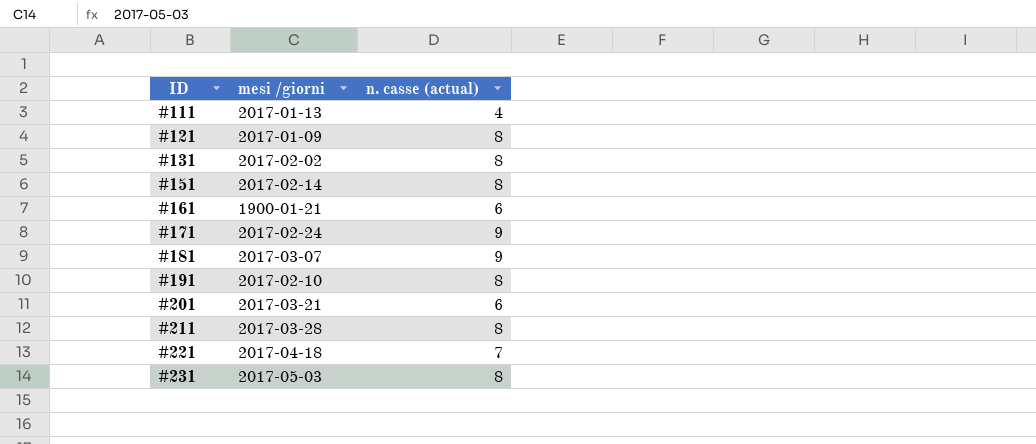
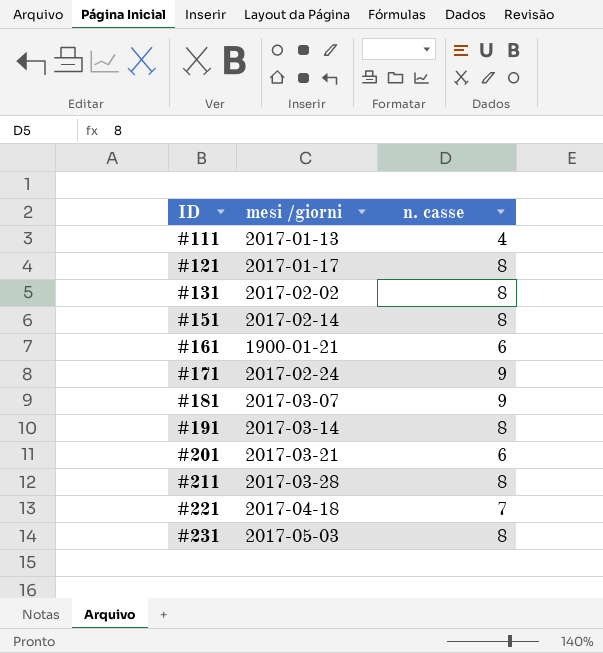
column name: n. casse (actual) -> n. casse
#121 | mesi /giorni: 2017-01-09 -> 2017-01-17
#191 | mesi /giorni: 2017-02-10 -> 2017-03-14

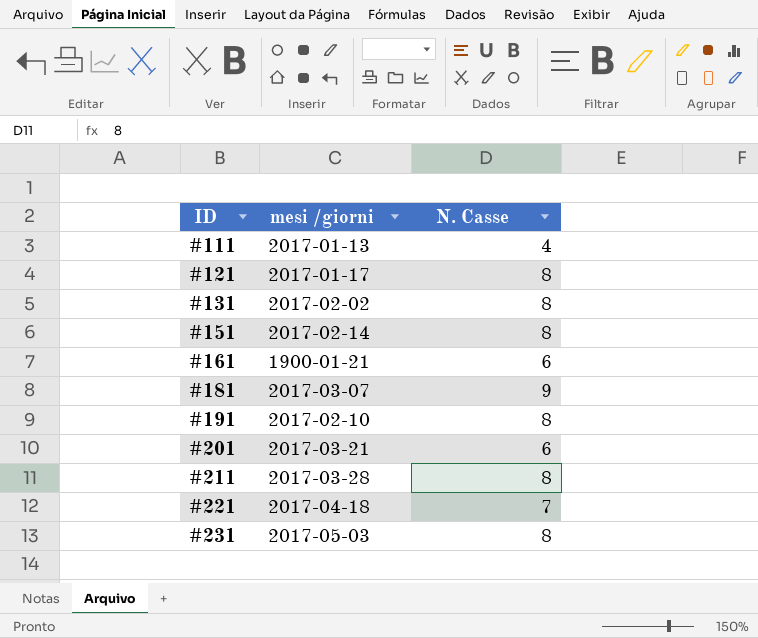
column name: n. casse -> N. Casse
row #171: 2017-02-24 | 9 -> none
#191 | mesi /giorni: 2017-03-14 -> 2017-02-10

